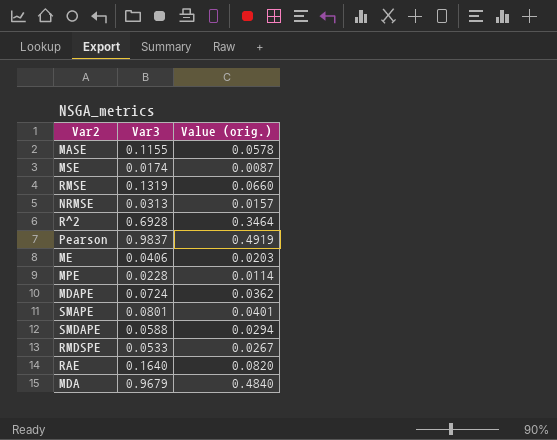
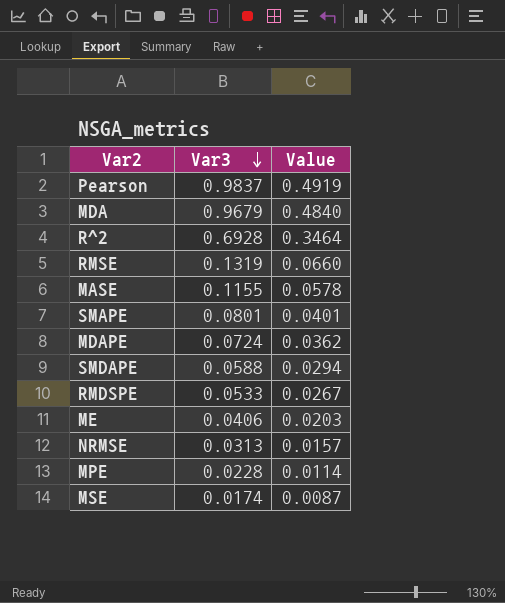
row order: none -> Var3 descending
column name: Value (orig.) -> Value
row RAE: 0.1640 | 0.0820 -> none

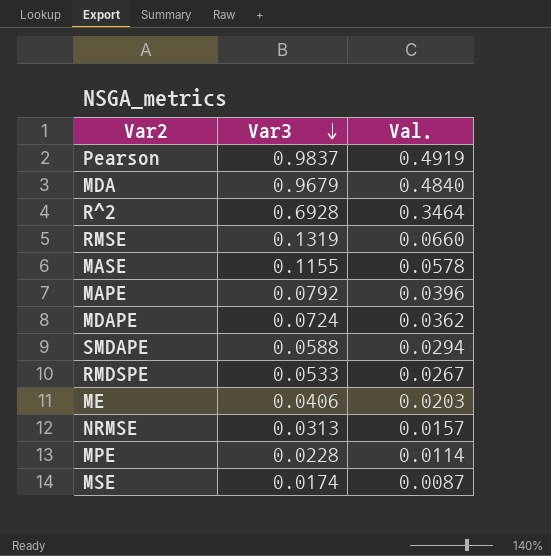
column name: Value -> Val.
row SMAPE: 0.0801 | 0.0401 -> none
row MAPE: none -> 0.0792 | 0.0396

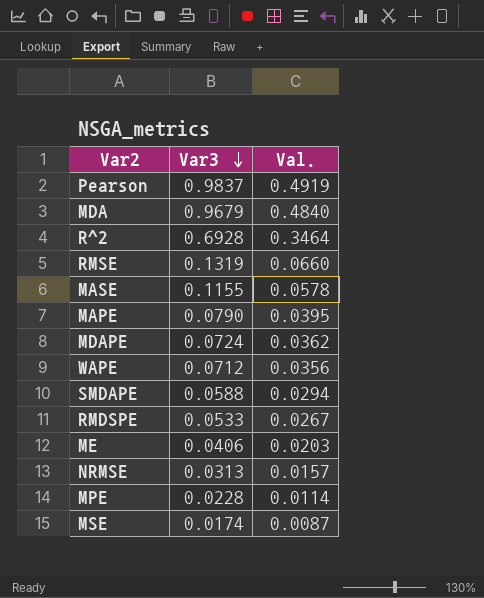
MAPE | Var3: 0.0792 -> 0.0790
MAPE | Val.: 0.0396 -> 0.0395
row WAPE: none -> 0.0712 | 0.0356

